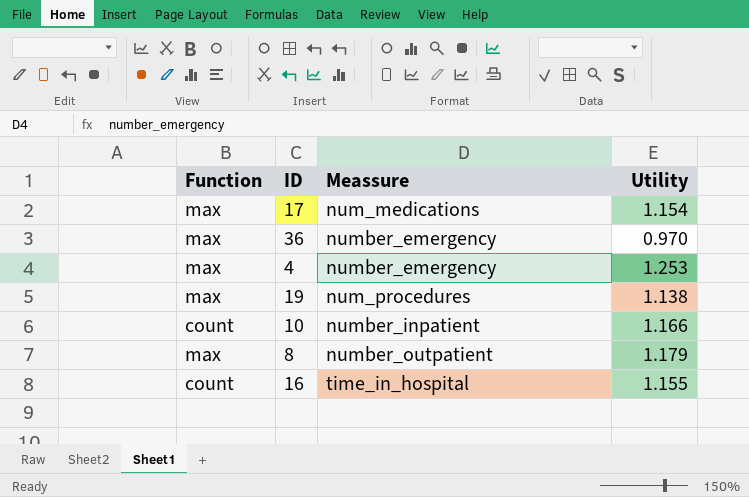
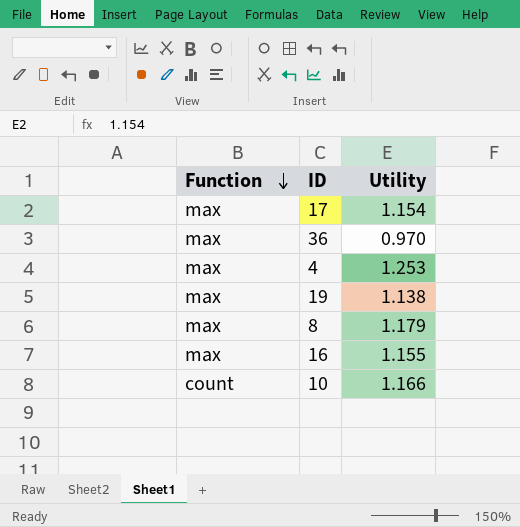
row order: none -> Function descending
column Meassure | position: 3 -> none
16 | Function: count -> max

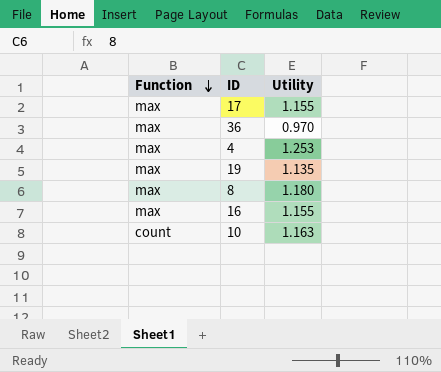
17 | Utility: 1.154 -> 1.155
19 | Utility: 1.138 -> 1.135
8 | Utility: 1.179 -> 1.180
10 | Utility: 1.166 -> 1.163

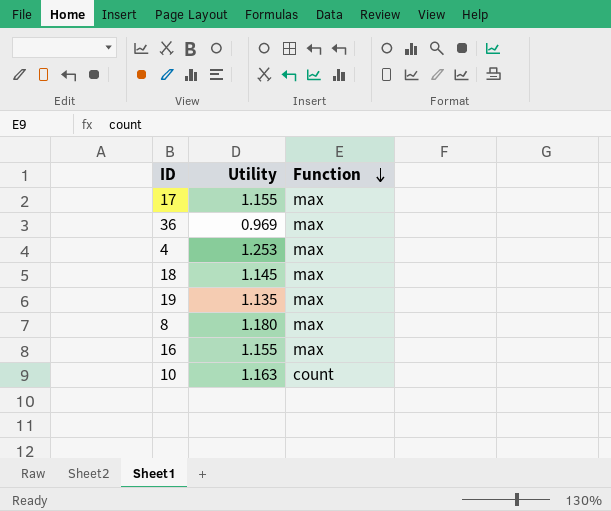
column Function | position: 1 -> 3
36 | Utility: 0.970 -> 0.969
row 18: none -> 1.145 | max

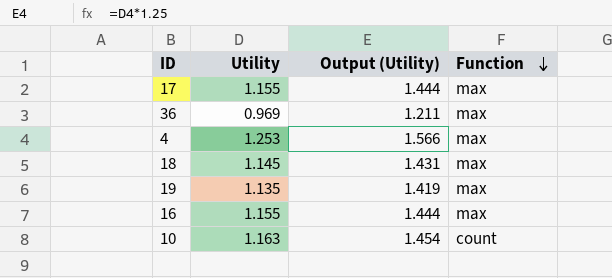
column Output (Utility) | formula: none -> [Utility] * 1.25
row 8: 1.180 | max -> none

